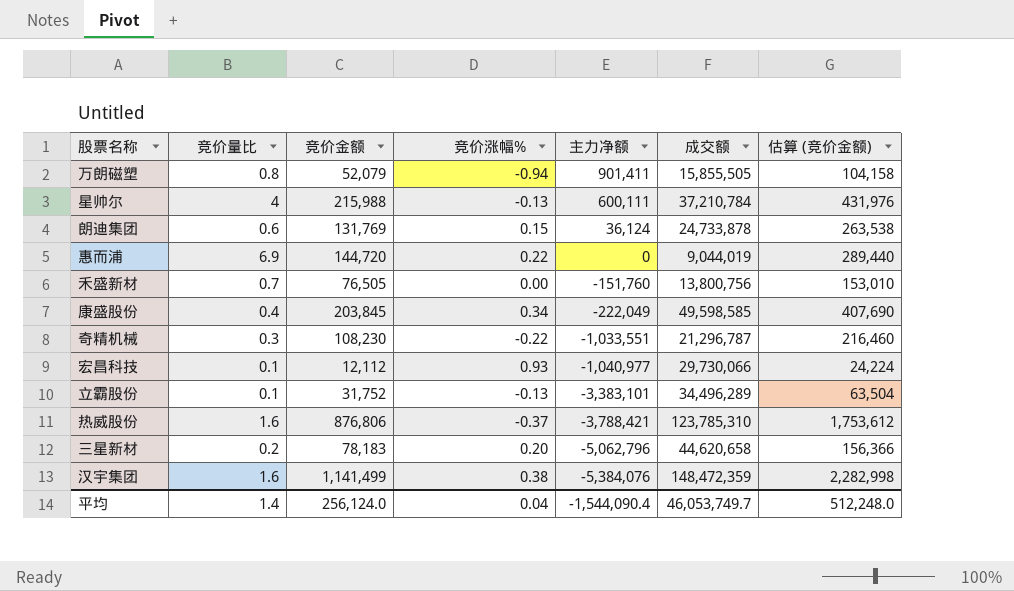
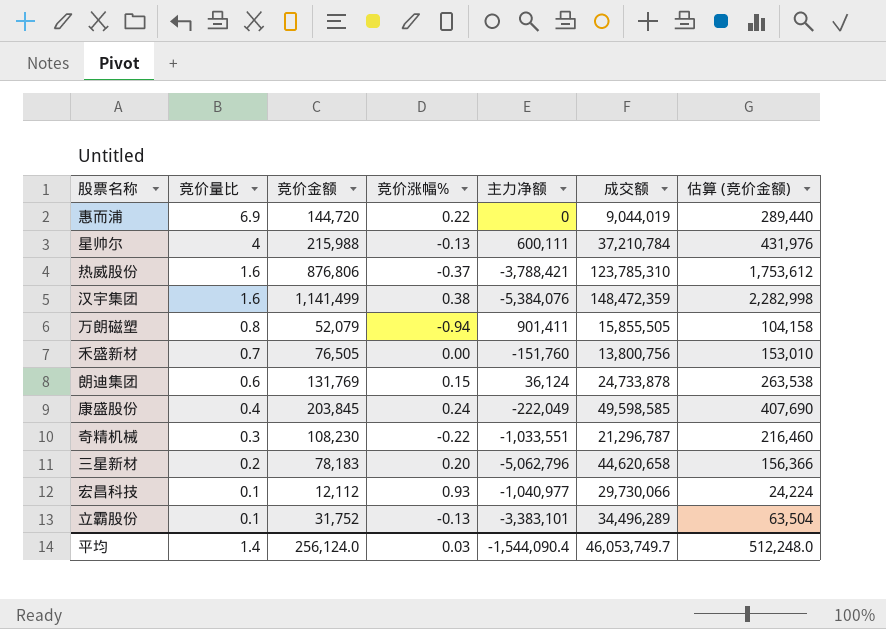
row order: 主力净额 descending -> 竞价量比 descending
康盛股份 | 竞价涨幅%: 0.34 -> 0.24
平均 | 竞价涨幅%: 0.04 -> 0.03

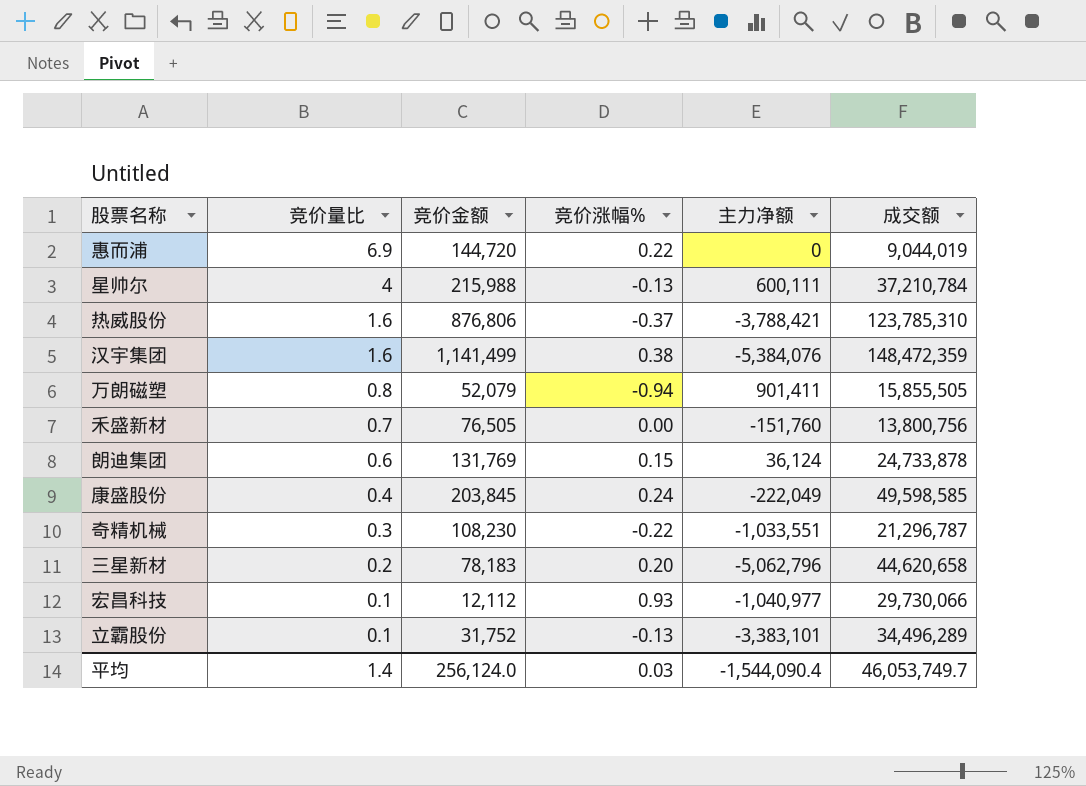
column 估算 (竞价金额) | formula: [竞价金额] * 2 -> none

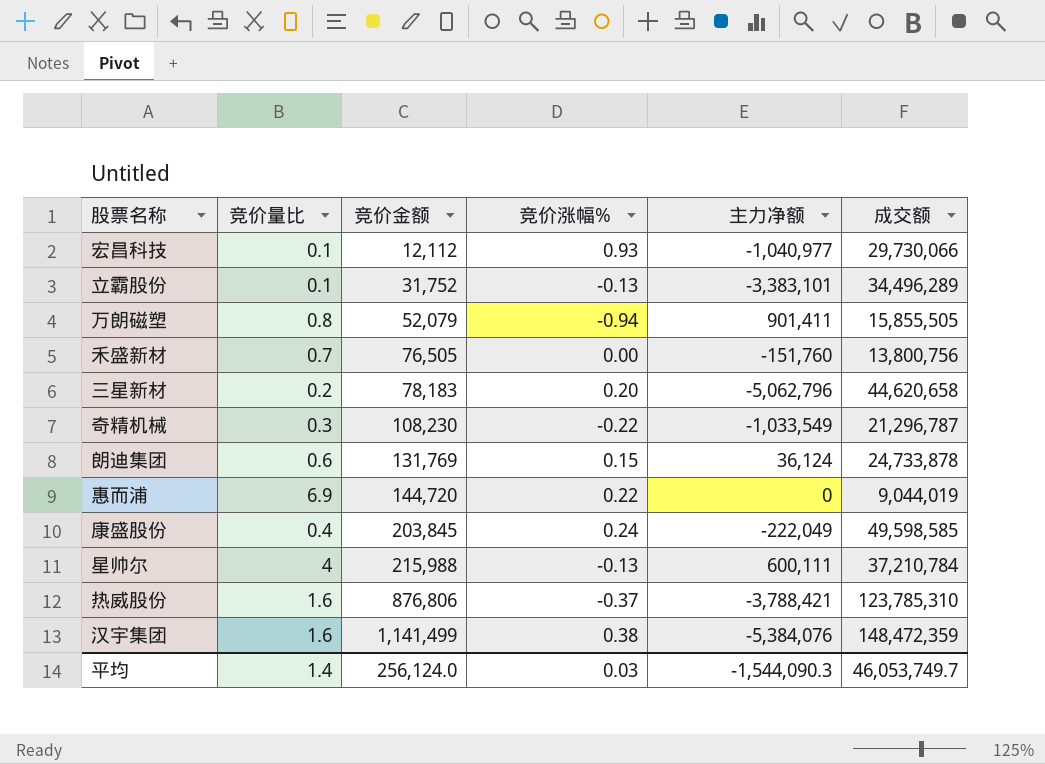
row order: 竞价量比 descending -> 竞价金额 ascending
奇精机械 | 主力净额: -1,033,551 -> -1,033,549
平均 | 主力净额: -1,544,090.4 -> -1,544,090.3

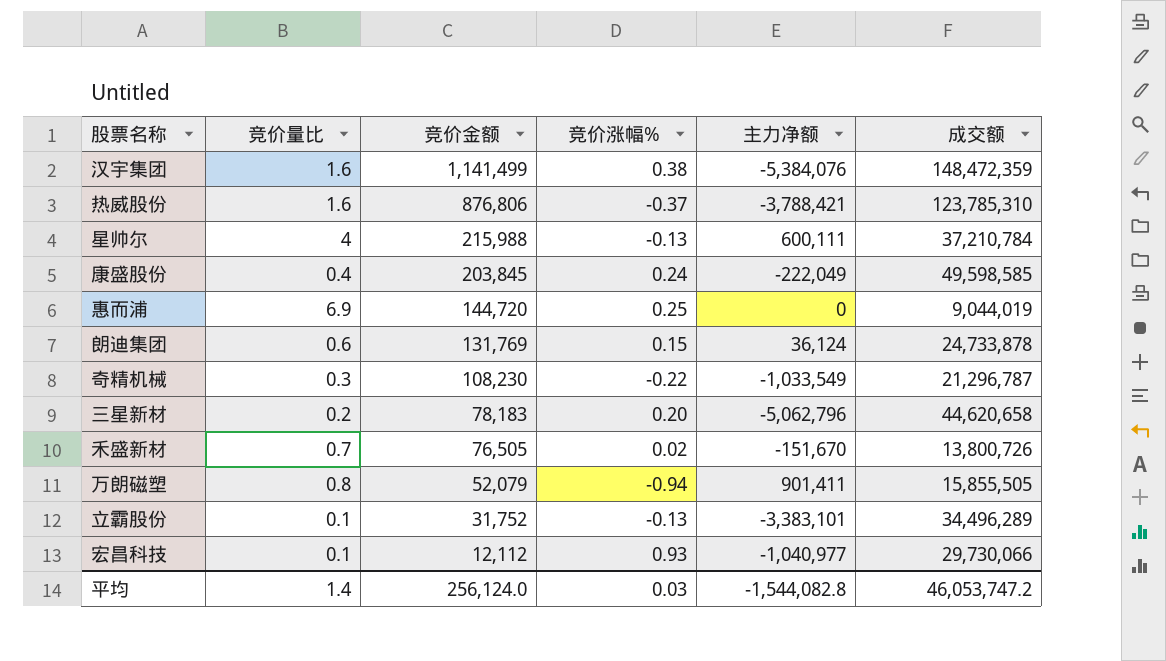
row order: 竞价金额 ascending -> 竞价金额 descending
惠而浦 | 竞价涨幅%: 0.22 -> 0.25
禾盛新材 | 竞价涨幅%: 0.00 -> 0.02
禾盛新材 | 主力净额: -151,760 -> -151,670
禾盛新材 | 成交额: 13,800,756 -> 13,800,726
平均 | 主力净额: -1,544,090.3 -> -1,544,082.8
平均 | 成交额: 46,053,749.7 -> 46,053,747.2

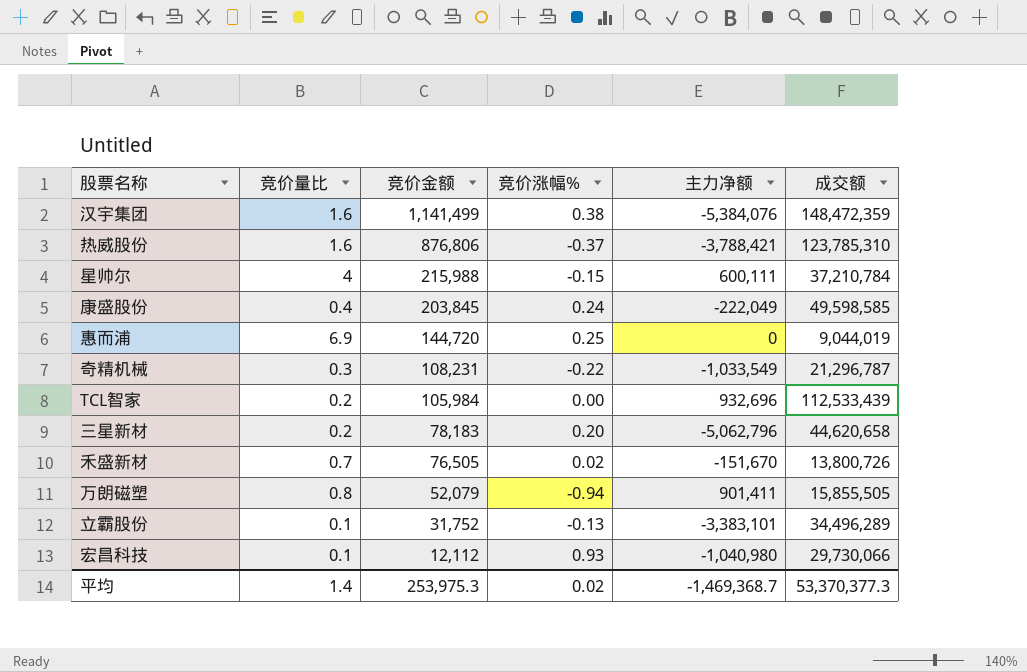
row 朗迪集团: 0.6 | 131,769 | 0.15 | 36,124 | 24,733,878 -> none
星帅尔 | 竞价涨幅%: -0.13 -> -0.15
奇精机械 | 竞价金额: 108,230 -> 108,231
row TCL智家: none -> 0.2 | 105,984 | 0.00 | 932,696 | 112,533,439
宏昌科技 | 主力净额: -1,040,977 -> -1,040,980
平均 | 竞价金额: 256,124.0 -> 253,975.3
平均 | 竞价涨幅%: 0.03 -> 0.02
平均 | 主力净额: -1,544,082.8 -> -1,469,368.7
平均 | 成交额: 46,053,747.2 -> 53,370,377.3

